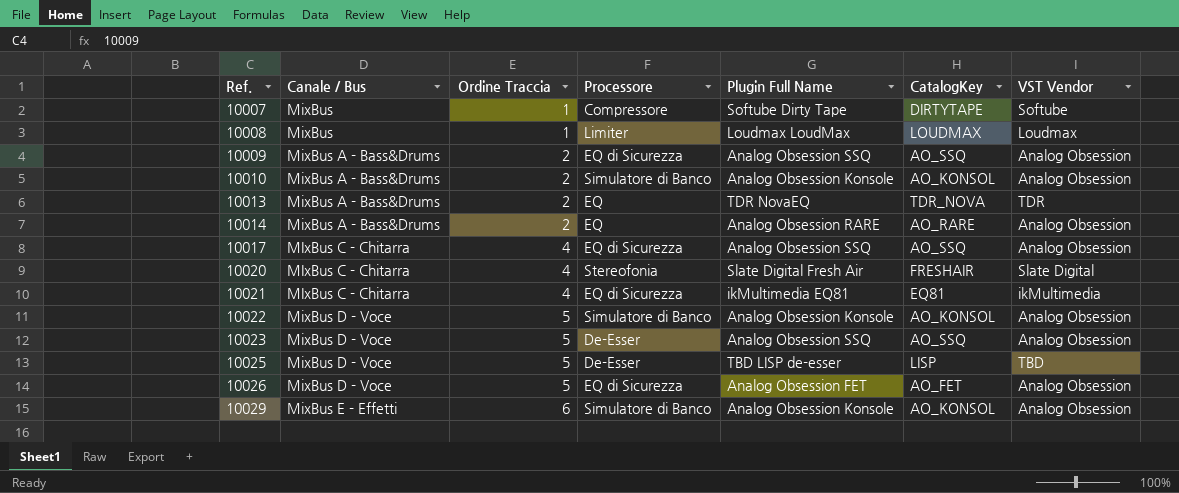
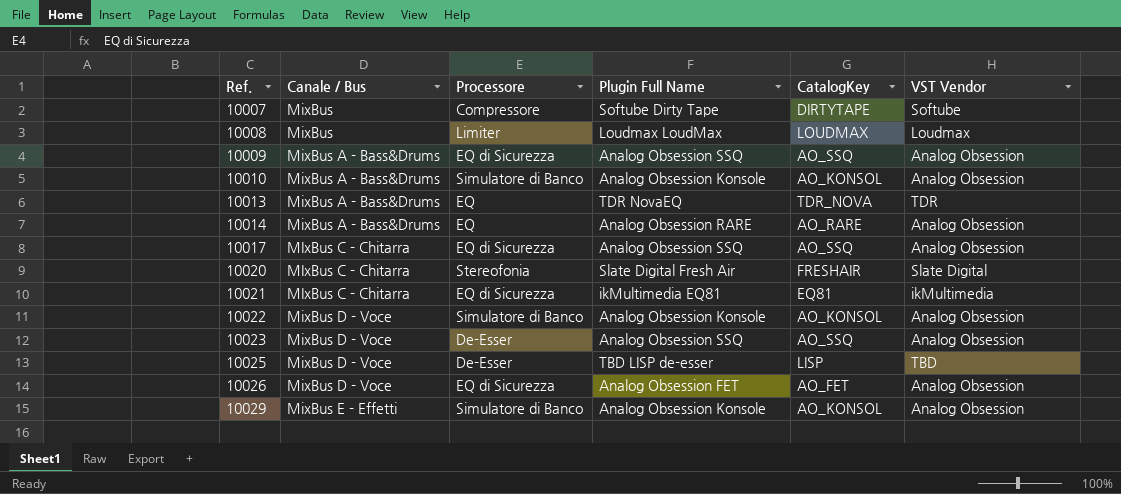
column Ordine Traccia | position: 3 -> none

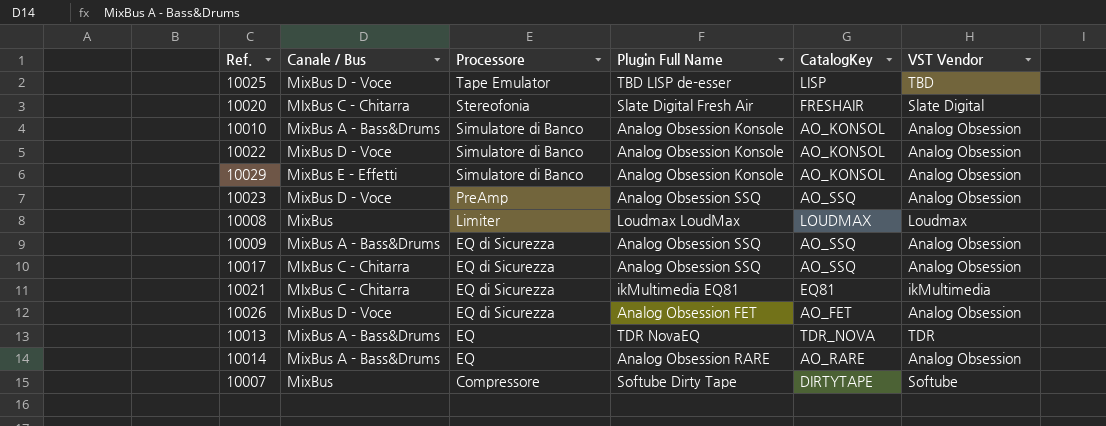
row order: Ref. ascending -> Processore descending
10025 | Processore: De-Esser -> Tape Emulator
10023 | Processore: De-Esser -> PreAmp

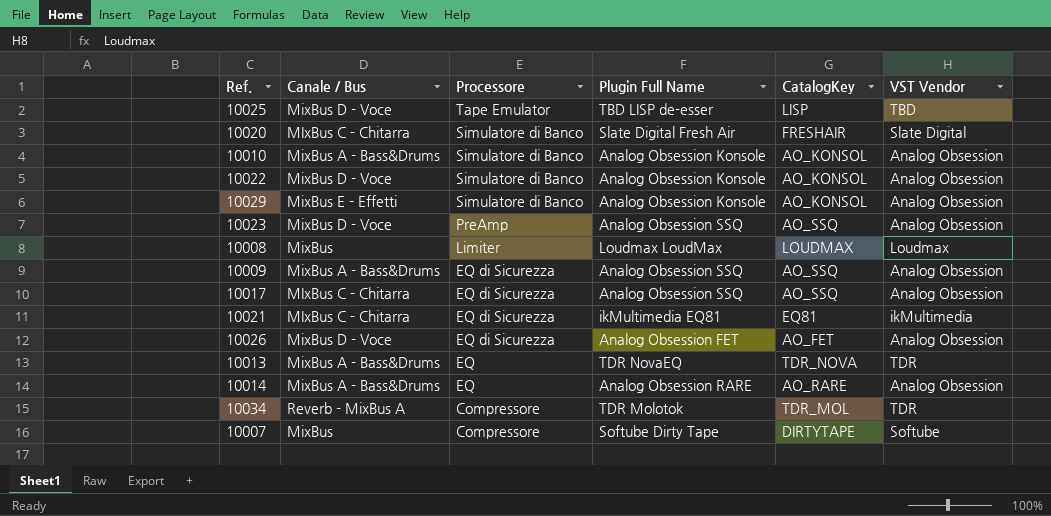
10020 | Processore: Stereofonia -> Simulatore di Banco
row 10034: none -> Reverb - MixBus A | Compressore | TDR Molotok | TDR_MOL | TDR

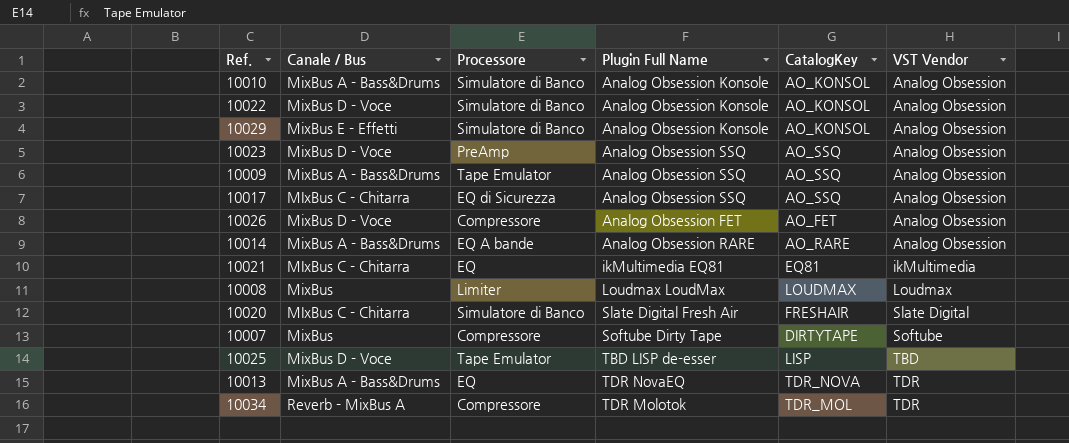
row order: Processore descending -> VST Vendor ascending
10009 | Processore: EQ di Sicurezza -> Tape Emulator
10026 | Processore: EQ di Sicurezza -> Compressore
10014 | Processore: EQ -> EQ A bande
10021 | Processore: EQ di Sicurezza -> EQ

